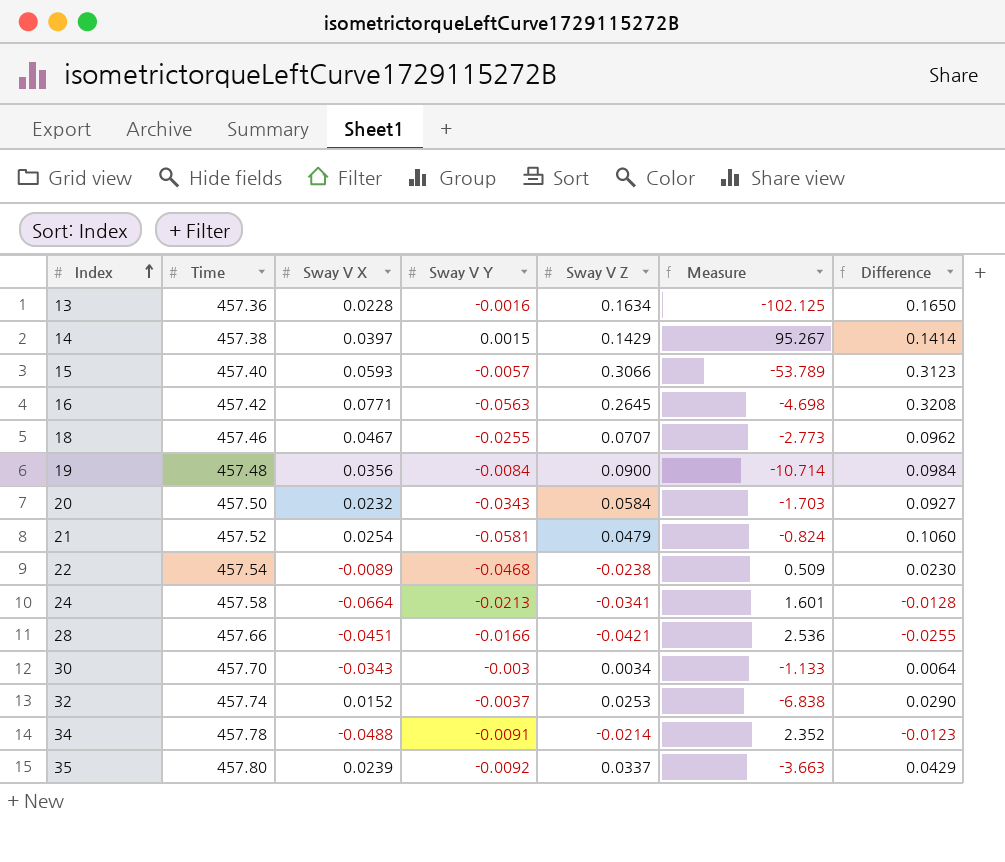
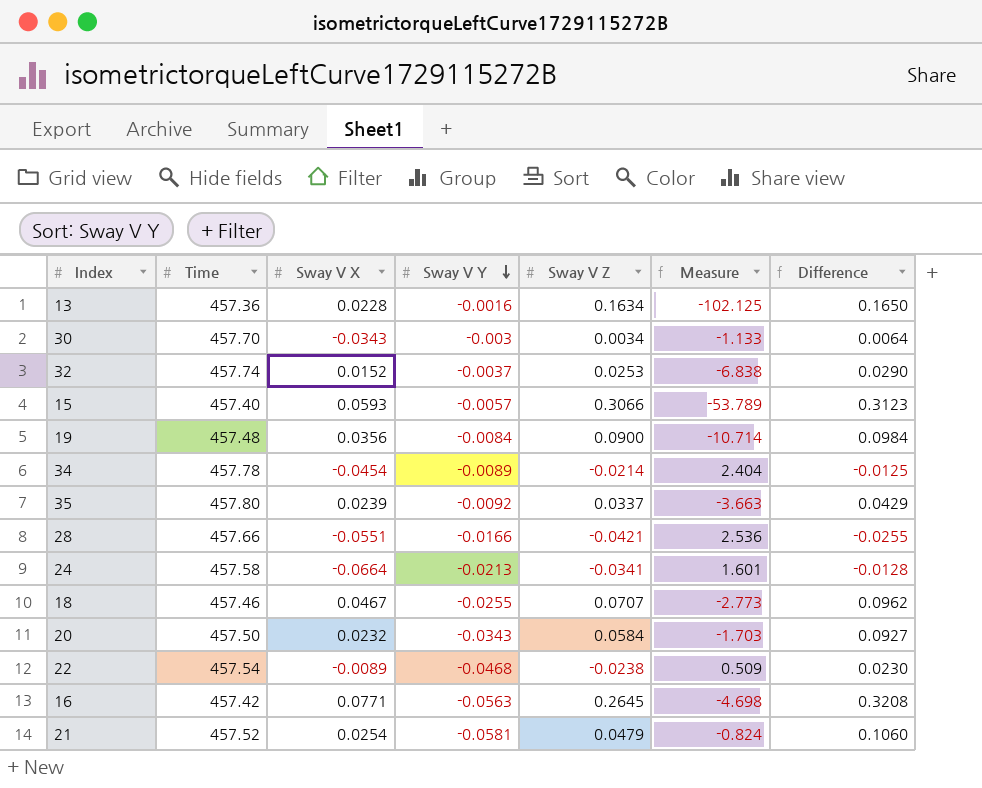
row order: Index ascending -> Sway V Y descending
row 14: 457.38 | 0.0397 | 0.0015 | 0.1429 | 95.267 | 0.1414 -> none
34 | Sway V X: -0.0488 -> -0.0454
34 | Sway V Y: -0.0091 -> -0.0089
34 | Measure: 2.352 -> 2.404
34 | Difference: -0.0123 -> -0.0125
28 | Sway V X: -0.0451 -> -0.0551

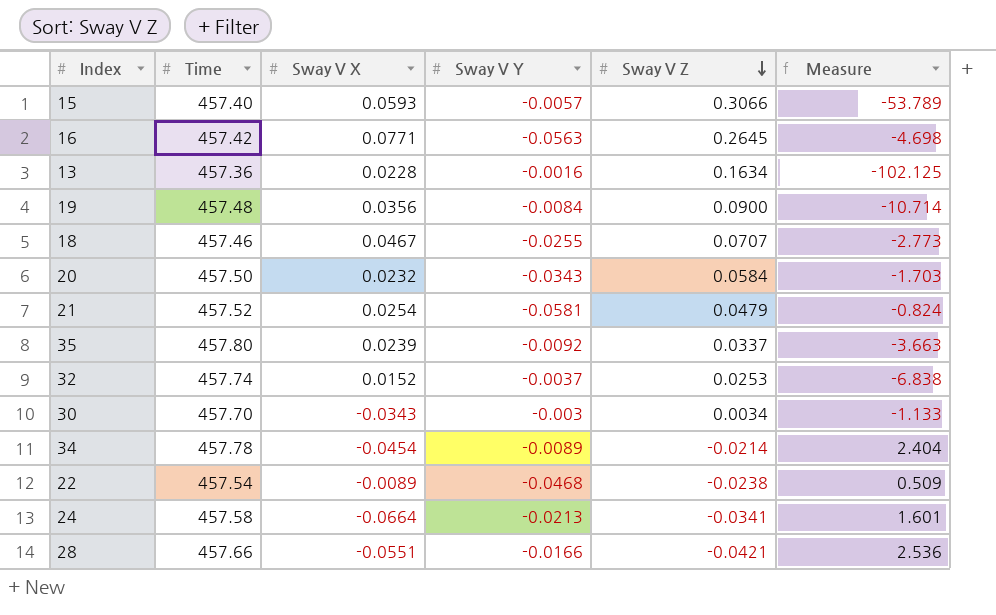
row order: Sway V Y descending -> Sway V Z descending
column Difference | formula: [Sway V Z] - [Sway V Y] -> none

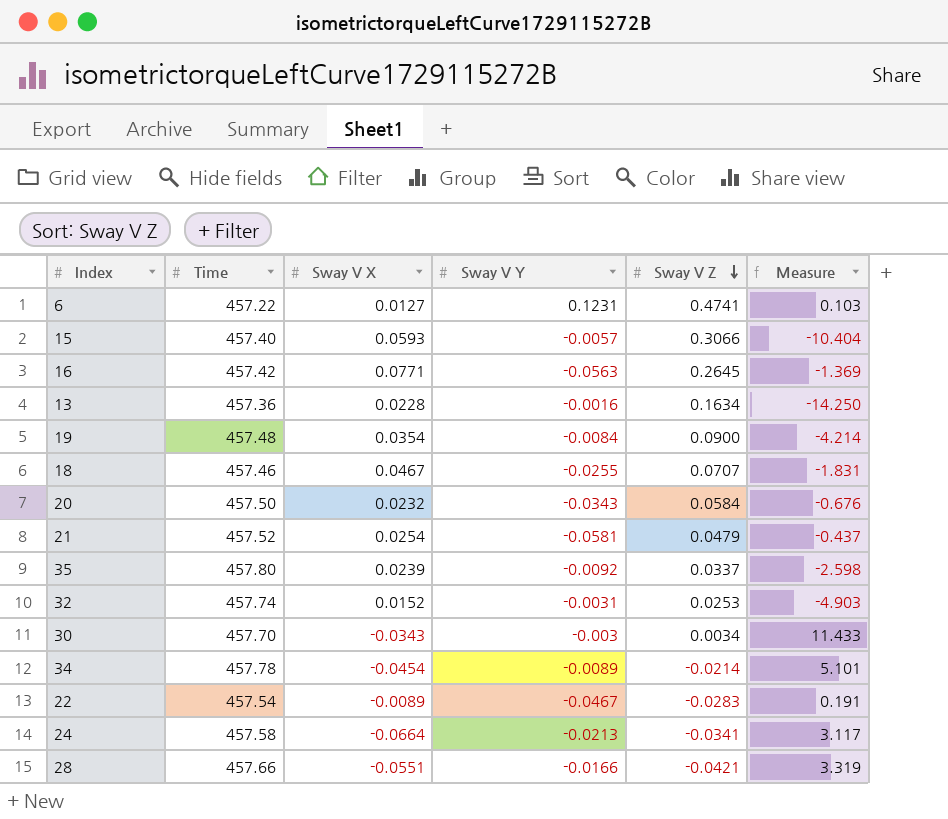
column Measure | formula: [Sway V Z] / [Sway V Y] -> [Sway V X] / [Sway V Y]
row 6: none -> 457.22 | 0.0127 | 0.1231 | 0.4741 | 0.103
19 | Sway V X: 0.0356 -> 0.0354
32 | Sway V Y: -0.0037 -> -0.0031
22 | Sway V Y: -0.0468 -> -0.0467
22 | Sway V Z: -0.0238 -> -0.0283

